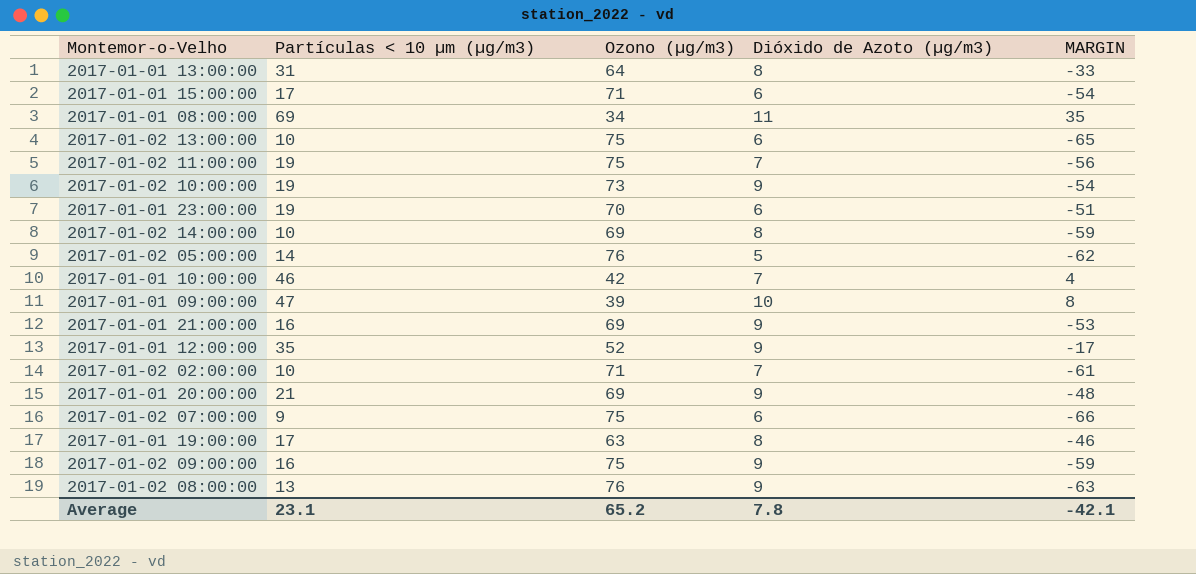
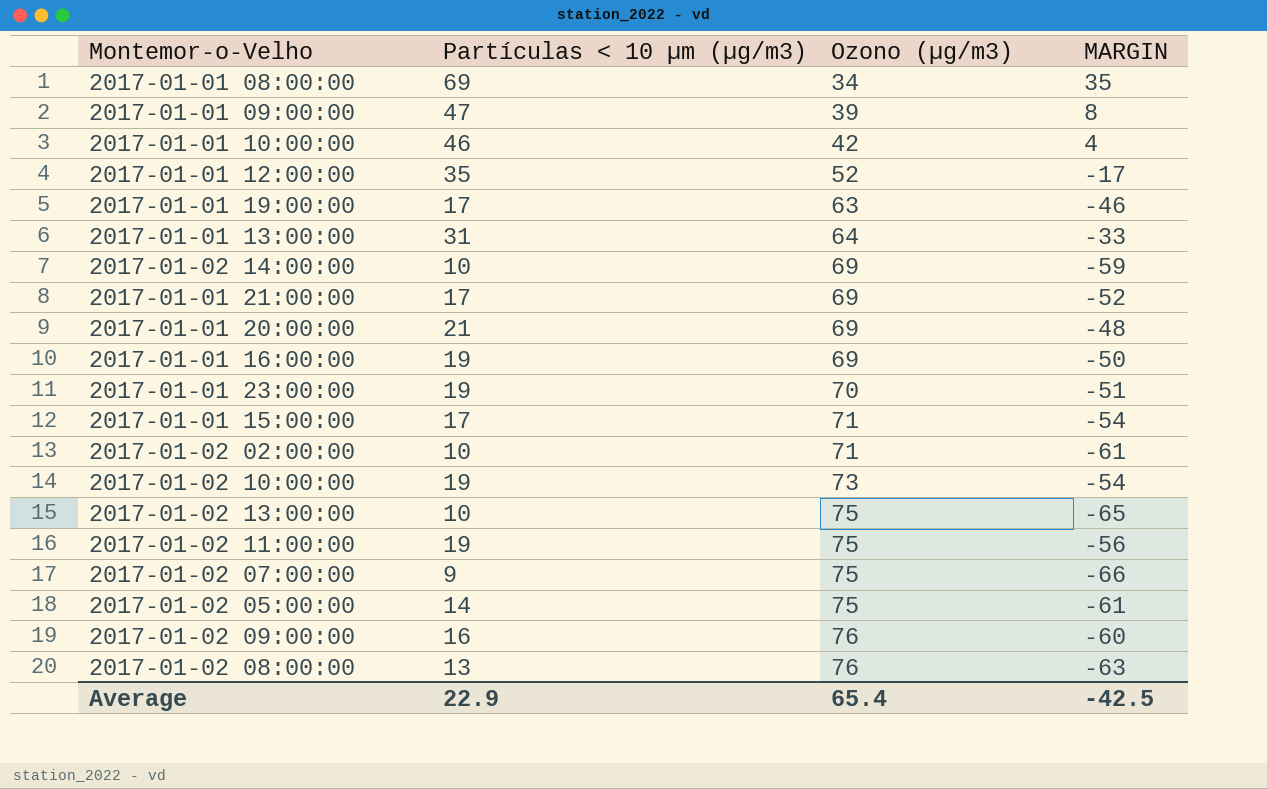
row order: none -> Ozono (µg/m3) ascending
column Dióxido de Azoto (µg/m3) | position: 4 -> none
2017-01-01 21:00:00 | Partículas < 10 µm (µg/m3): 16 -> 17
2017-01-01 21:00:00 | MARGIN: -53 -> -52
row 2017-01-01 16:00:00: none -> 19 | 69 | -50
2017-01-02 05:00:00 | Ozono (µg/m3): 76 -> 75
2017-01-02 05:00:00 | MARGIN: -62 -> -61
2017-01-02 09:00:00 | Ozono (µg/m3): 75 -> 76
2017-01-02 09:00:00 | MARGIN: -59 -> -60
Average | Partículas < 10 µm (µg/m3): 23.1 -> 22.9
Average | Ozono (µg/m3): 65.2 -> 65.4
Average | MARGIN: -42.1 -> -42.5

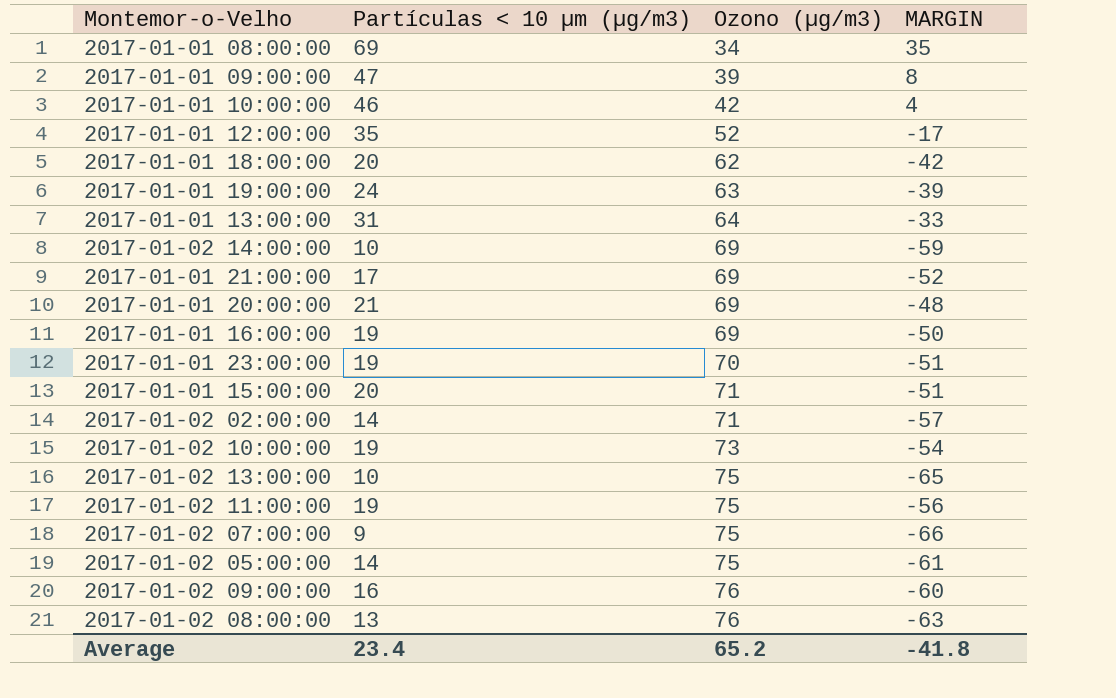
row 2017-01-01 18:00:00: none -> 20 | 62 | -42
2017-01-01 19:00:00 | Partículas < 10 µm (µg/m3): 17 -> 24
2017-01-01 19:00:00 | MARGIN: -46 -> -39
2017-01-01 15:00:00 | Partículas < 10 µm (µg/m3): 17 -> 20
2017-01-01 15:00:00 | MARGIN: -54 -> -51
2017-01-02 02:00:00 | Partículas < 10 µm (µg/m3): 10 -> 14
2017-01-02 02:00:00 | MARGIN: -61 -> -57
Average | Partículas < 10 µm (µg/m3): 22.9 -> 23.4
Average | Ozono (µg/m3): 65.4 -> 65.2
Average | MARGIN: -42.5 -> -41.8

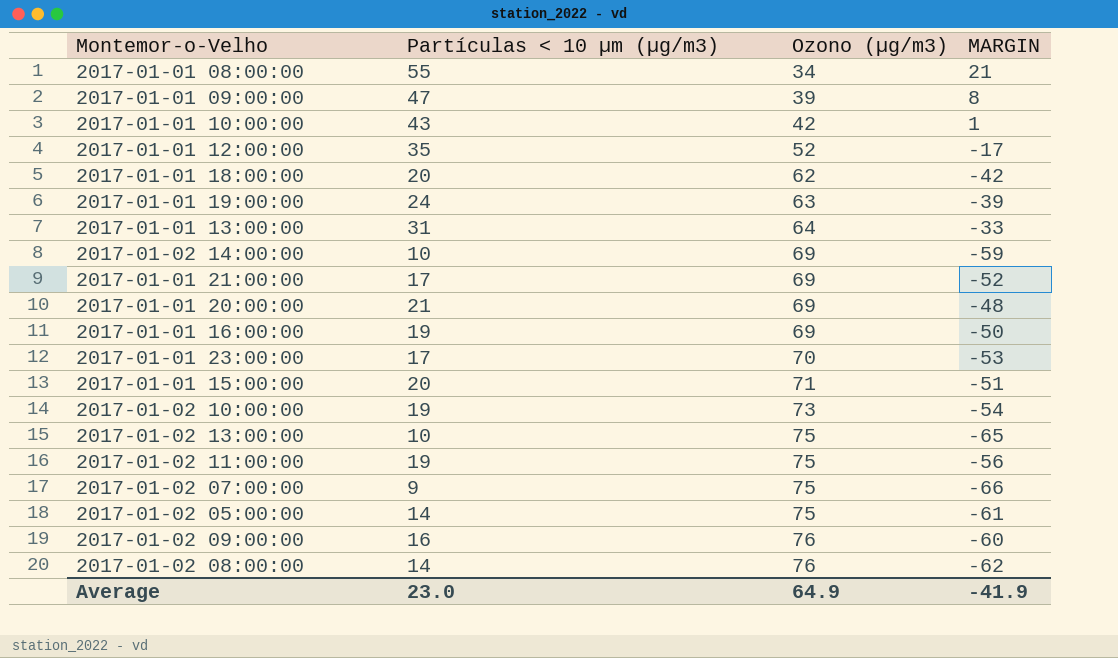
row 2017-01-02 02:00:00: 14 | 71 | -57 -> none
2017-01-01 08:00:00 | Partículas < 10 µm (µg/m3): 69 -> 55
2017-01-01 08:00:00 | MARGIN: 35 -> 21
2017-01-01 10:00:00 | Partículas < 10 µm (µg/m3): 46 -> 43
2017-01-01 10:00:00 | MARGIN: 4 -> 1
2017-01-01 23:00:00 | Partículas < 10 µm (µg/m3): 19 -> 17
2017-01-01 23:00:00 | MARGIN: -51 -> -53
2017-01-02 08:00:00 | Partículas < 10 µm (µg/m3): 13 -> 14
2017-01-02 08:00:00 | MARGIN: -63 -> -62
Average | Partículas < 10 µm (µg/m3): 23.4 -> 23.0
Average | Ozono (µg/m3): 65.2 -> 64.9
Average | MARGIN: -41.8 -> -41.9

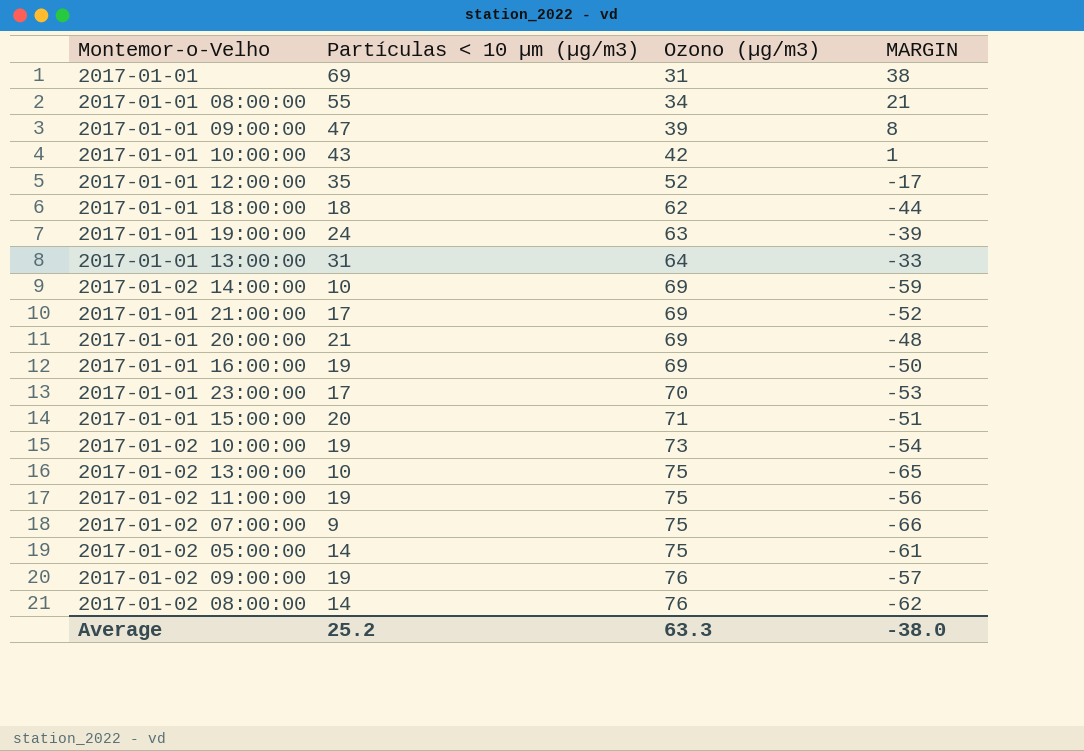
row 2017-01-01: none -> 69 | 31 | 38
2017-01-01 18:00:00 | Partículas < 10 µm (µg/m3): 20 -> 18
2017-01-01 18:00:00 | MARGIN: -42 -> -44
2017-01-02 09:00:00 | Partículas < 10 µm (µg/m3): 16 -> 19
2017-01-02 09:00:00 | MARGIN: -60 -> -57
Average | Partículas < 10 µm (µg/m3): 23.0 -> 25.2
Average | Ozono (µg/m3): 64.9 -> 63.3
Average | MARGIN: -41.9 -> -38.0

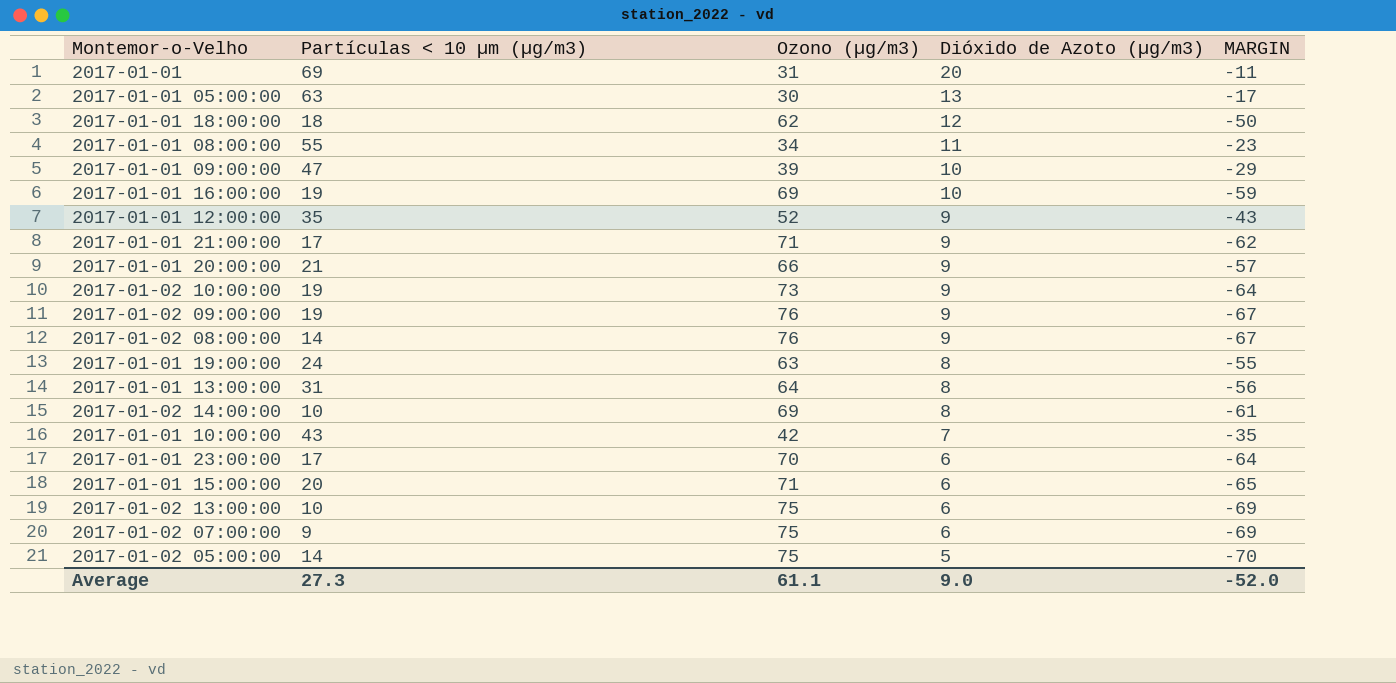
row order: Ozono (µg/m3) ascending -> Dióxido de Azoto (µg/m3) descending
column Dióxido de Azoto (µg/m3) | position: none -> 4
column MARGIN | formula: [Partículas < 10 µm (µg/m3)] - [Ozono (µg/m3)] -> [Dióxido de Azoto (µg/m3)] - [Ozono (µg/m3)]
row 2017-01-02 11:00:00: 19 | 75 | -56 -> none
row 2017-01-01 05:00:00: none -> 63 | 30 | 13 | -17
2017-01-01 21:00:00 | Ozono (µg/m3): 69 -> 71
2017-01-01 20:00:00 | Ozono (µg/m3): 69 -> 66
Average | Partículas < 10 µm (µg/m3): 25.2 -> 27.3
Average | Ozono (µg/m3): 63.3 -> 61.1
Average | MARGIN: -38.0 -> -52.0

